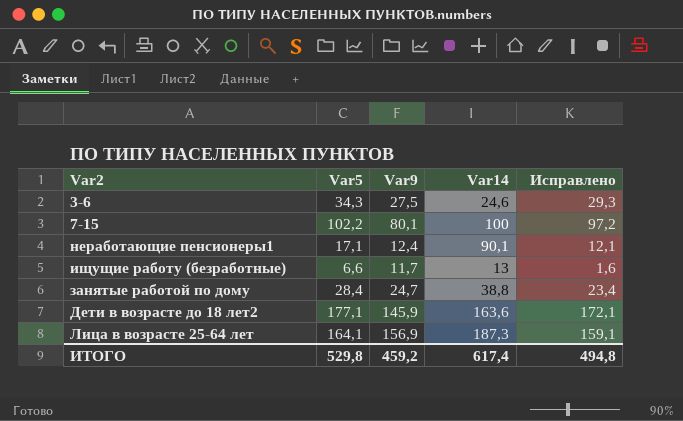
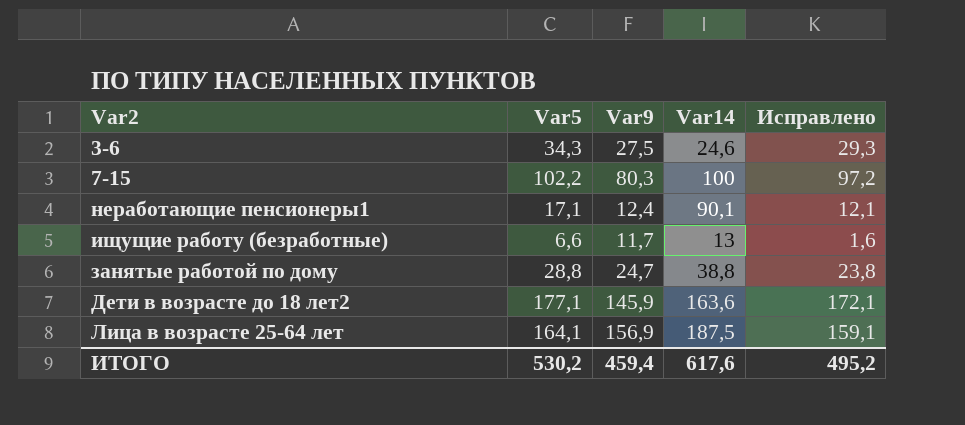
7-15 | Var9: 80,1 -> 80,3
занятые работой по дому | Var5: 28,4 -> 28,8
занятые работой по дому | Исправлено: 23,4 -> 23,8
Лица в возрасте 25-64 лет | Var14: 187,3 -> 187,5
ИТОГО | Var5: 529,8 -> 530,2
ИТОГО | Var9: 459,2 -> 459,4
ИТОГО | Var14: 617,4 -> 617,6
ИТОГО | Исправлено: 494,8 -> 495,2

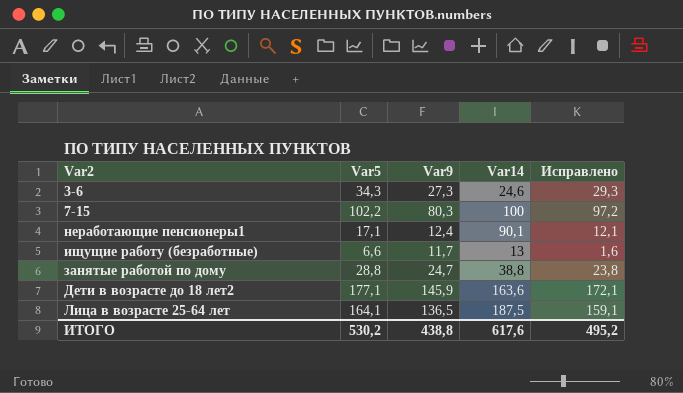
3-6 | Var9: 27,5 -> 27,3
Лица в возрасте 25-64 лет | Var9: 156,9 -> 136,5
ИТОГО | Var9: 459,4 -> 438,8

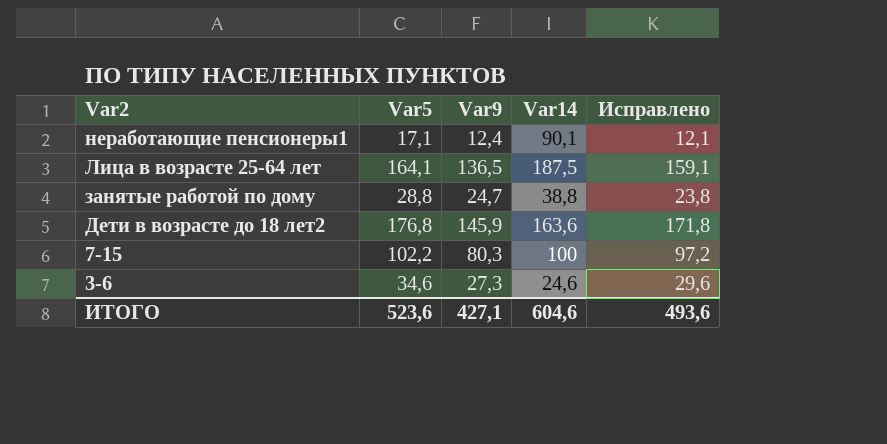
row order: none -> Var2 descending
row ищущие работу (безработные): 6,6 | 11,7 | 13 | 1,6 -> none
Дети в возрасте до 18 лет2 | Var5: 177,1 -> 176,8
Дети в возрасте до 18 лет2 | Исправлено: 172,1 -> 171,8
3-6 | Var5: 34,3 -> 34,6
3-6 | Исправлено: 29,3 -> 29,6
ИТОГО | Var5: 530,2 -> 523,6
ИТОГО | Var9: 438,8 -> 427,1
ИТОГО | Var14: 617,6 -> 604,6
ИТОГО | Исправлено: 495,2 -> 493,6

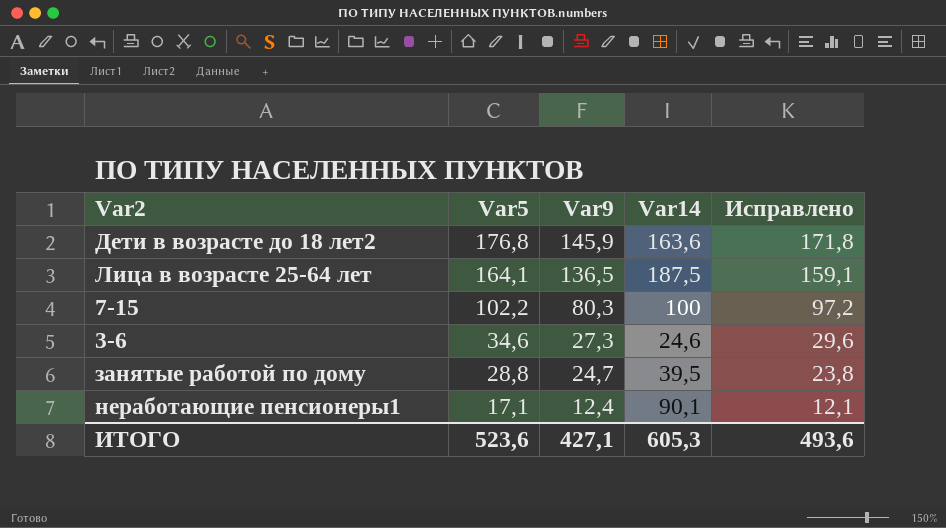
row order: Var2 descending -> Var5 descending
занятые работой по дому | Var14: 38,8 -> 39,5
ИТОГО | Var14: 604,6 -> 605,3

